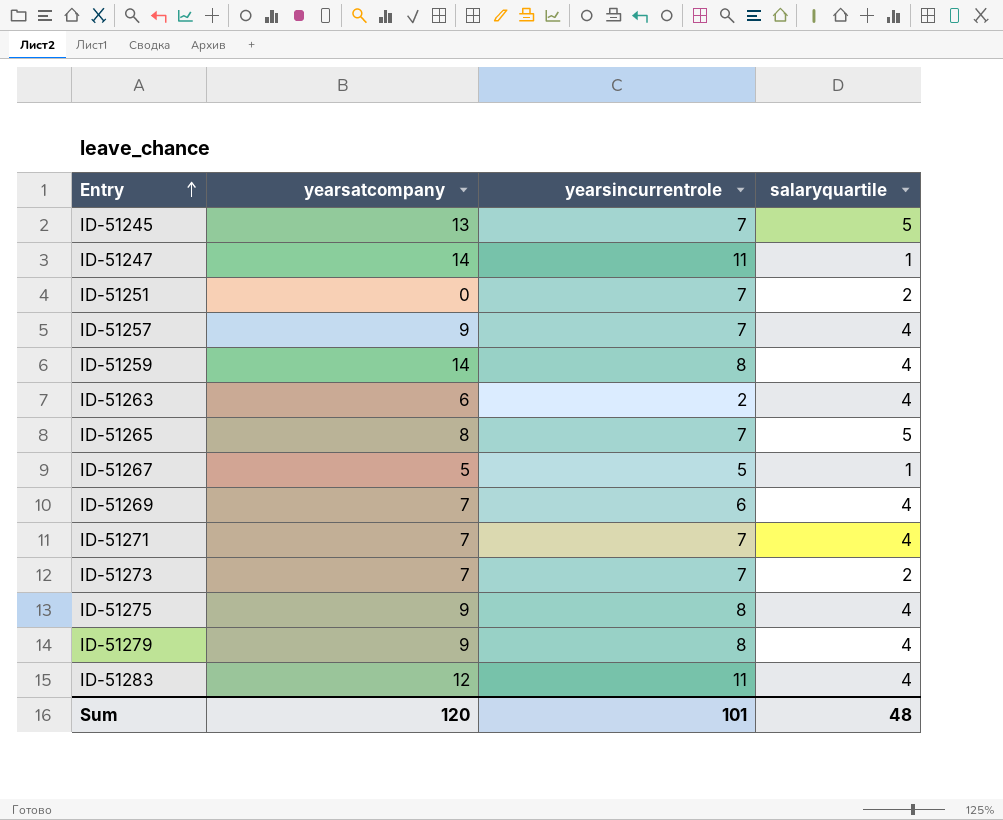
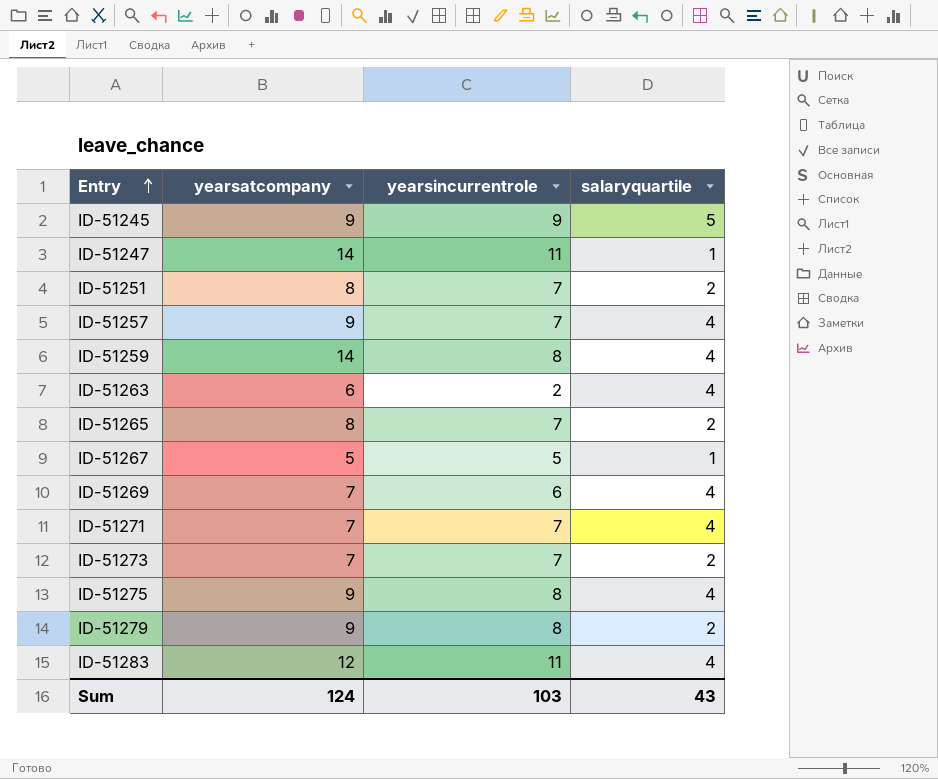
ID-51245 | yearsatcompany: 13 -> 9
ID-51245 | yearsincurrentrole: 7 -> 9
ID-51251 | yearsatcompany: 0 -> 8
ID-51265 | salaryquartile: 5 -> 2
ID-51279 | salaryquartile: 4 -> 2
Sum | yearsatcompany: 120 -> 124
Sum | yearsincurrentrole: 101 -> 103
Sum | salaryquartile: 48 -> 43

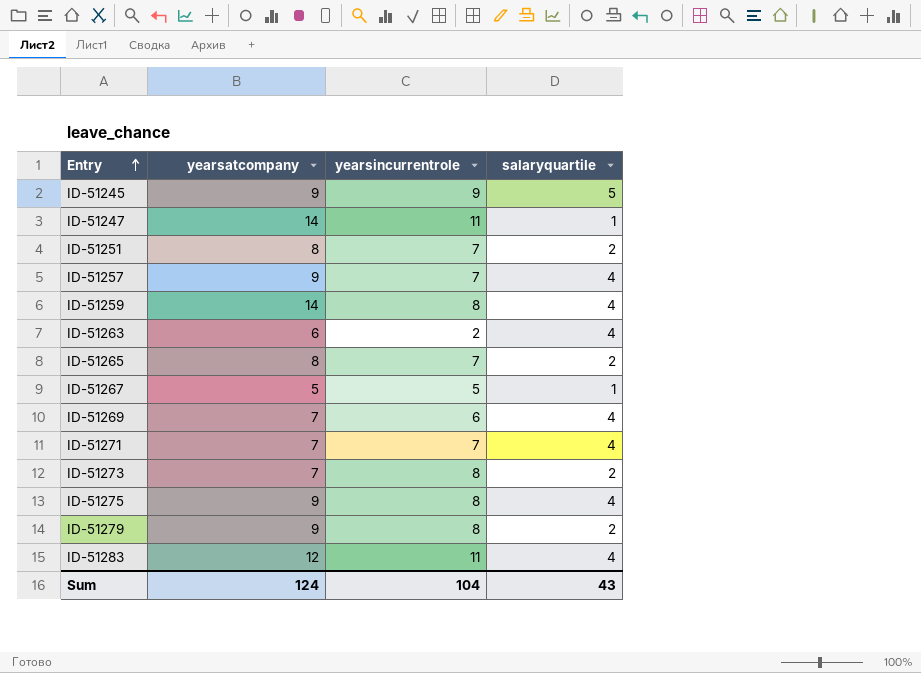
ID-51273 | yearsincurrentrole: 7 -> 8
Sum | yearsincurrentrole: 103 -> 104

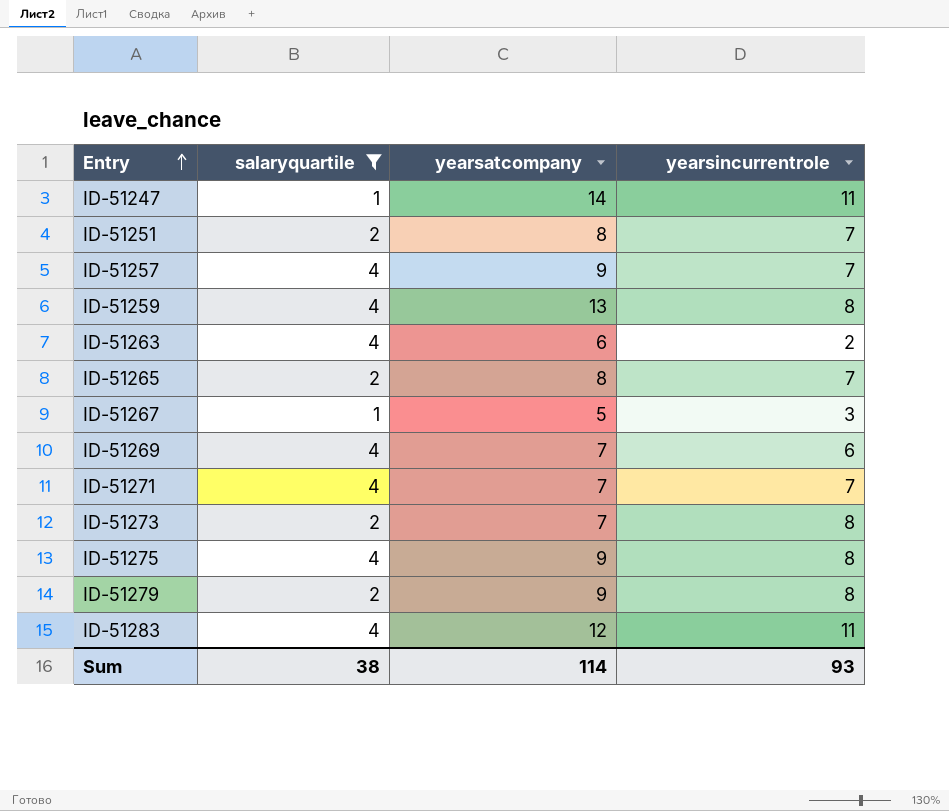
filter: none -> salaryquartile != 5
column salaryquartile | position: 4 -> 2
ID-51259 | yearsatcompany: 14 -> 13
ID-51267 | yearsincurrentrole: 5 -> 3
Sum | salaryquartile: 43 -> 38
Sum | yearsatcompany: 124 -> 114
Sum | yearsincurrentrole: 104 -> 93

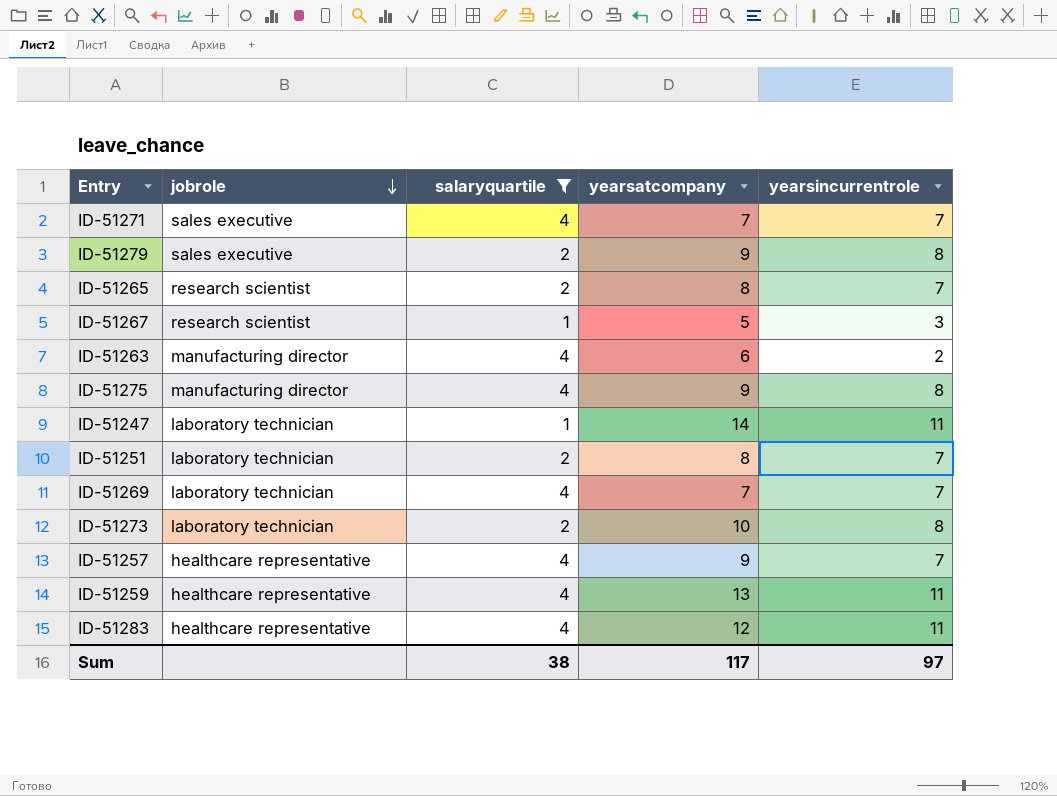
row order: Entry ascending -> jobrole descending
column jobrole | position: none -> 2
ID-51269 | yearsincurrentrole: 6 -> 7
ID-51273 | yearsatcompany: 7 -> 10
ID-51259 | yearsincurrentrole: 8 -> 11
Sum | yearsatcompany: 114 -> 117
Sum | yearsincurrentrole: 93 -> 97

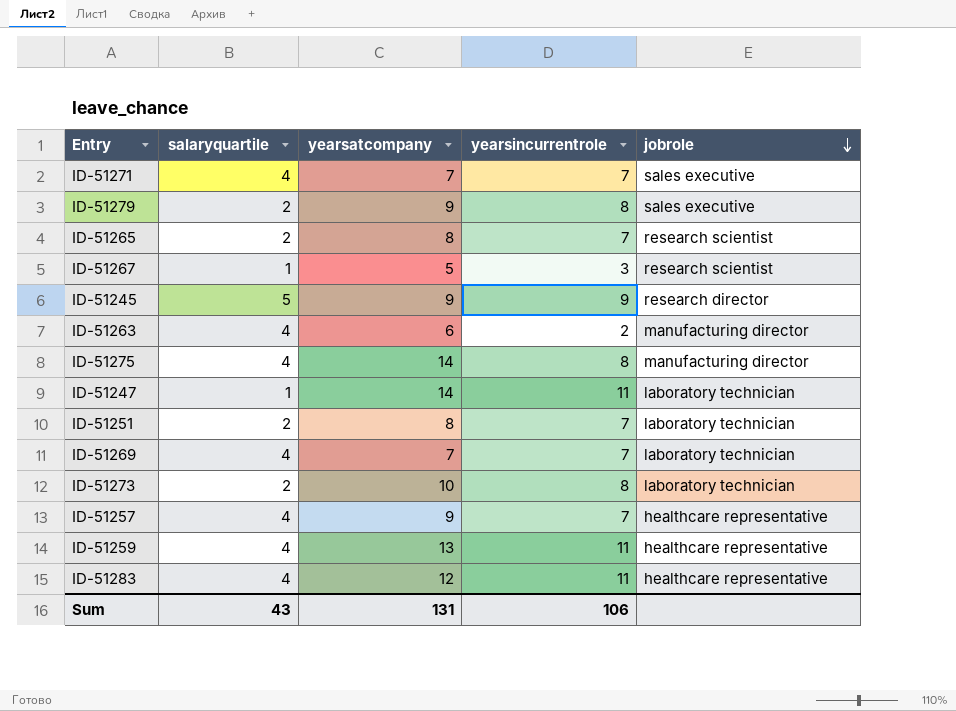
filter: salaryquartile != 5 -> none
column jobrole | position: 2 -> 5
ID-51275 | yearsatcompany: 9 -> 14
Sum | salaryquartile: 38 -> 43
Sum | yearsatcompany: 117 -> 131
Sum | yearsincurrentrole: 97 -> 106

